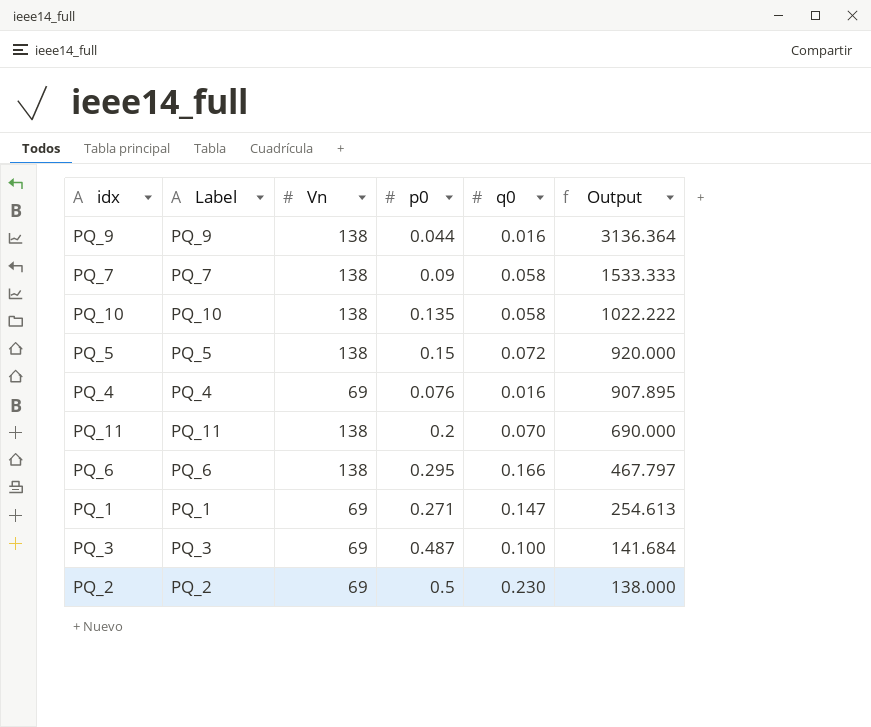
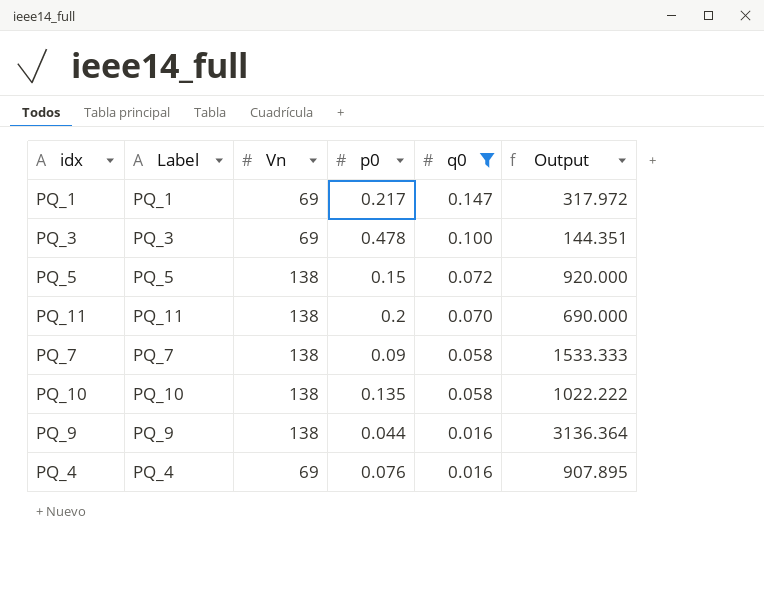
filter: none -> q0 <= 0.147
row order: Output descending -> q0 descending
PQ_1 | p0: 0.271 -> 0.217
PQ_1 | Output: 254.613 -> 317.972
PQ_3 | p0: 0.487 -> 0.478
PQ_3 | Output: 141.684 -> 144.351

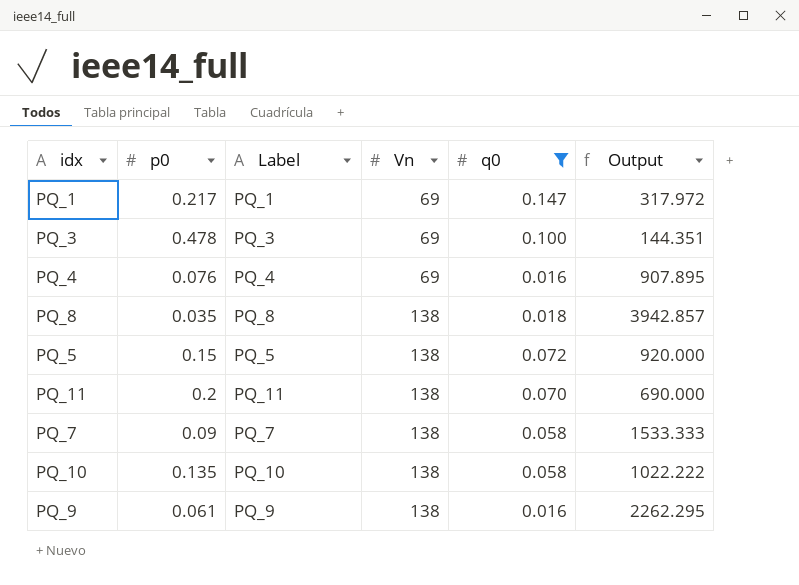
row order: q0 descending -> Vn ascending
column p0 | position: 4 -> 2
row PQ_8: none -> 0.035 | PQ_8 | 138 | 0.018 | 3942.857
PQ_9 | p0: 0.044 -> 0.061
PQ_9 | Output: 3136.364 -> 2262.295

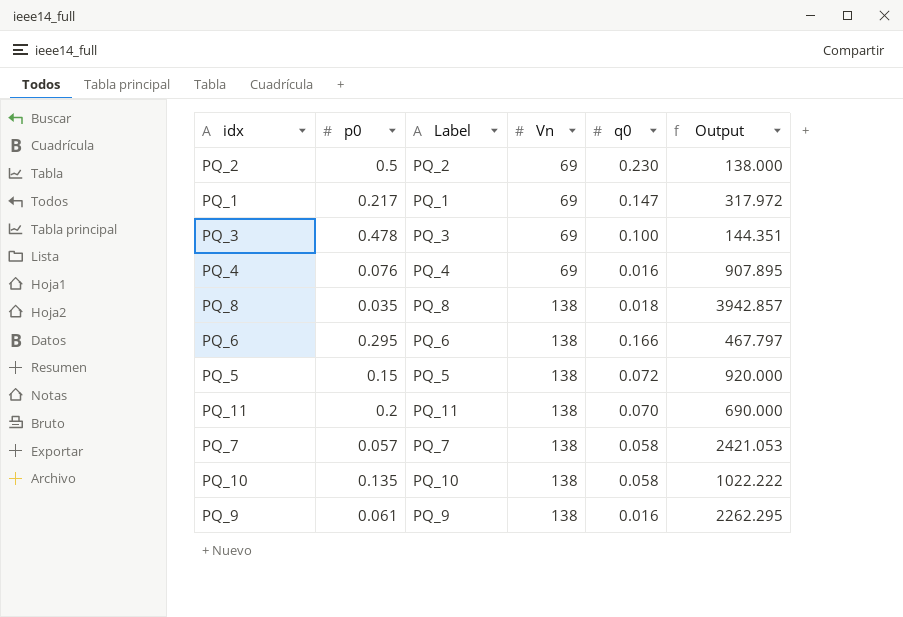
filter: q0 <= 0.147 -> none
PQ_7 | p0: 0.09 -> 0.057
PQ_7 | Output: 1533.333 -> 2421.053

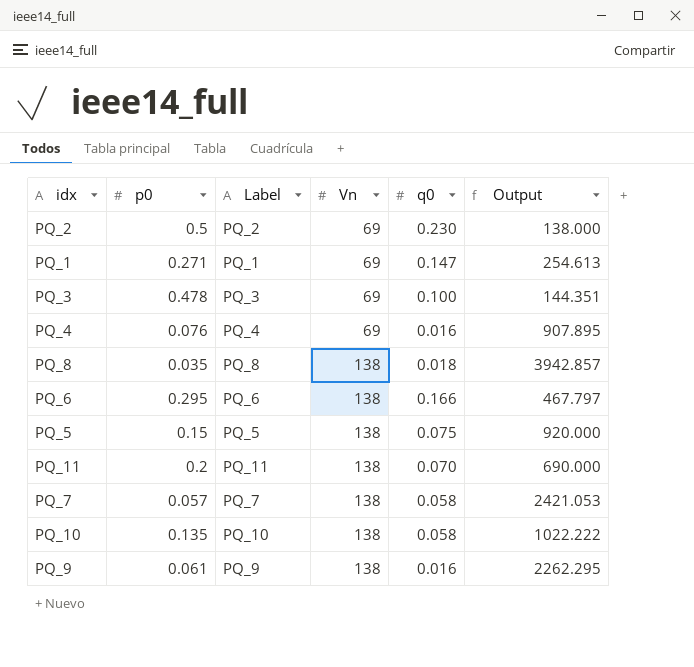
PQ_1 | p0: 0.217 -> 0.271
PQ_1 | Output: 317.972 -> 254.613
PQ_5 | q0: 0.072 -> 0.075

